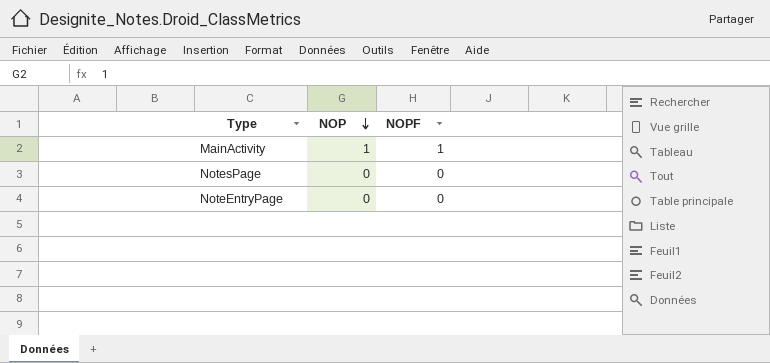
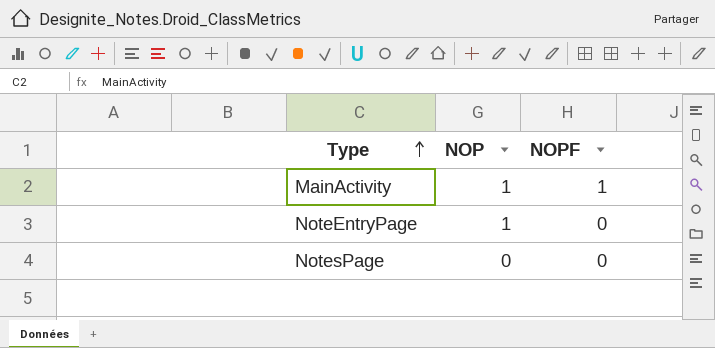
row order: NOP descending -> Type ascending
NoteEntryPage | NOP: 0 -> 1

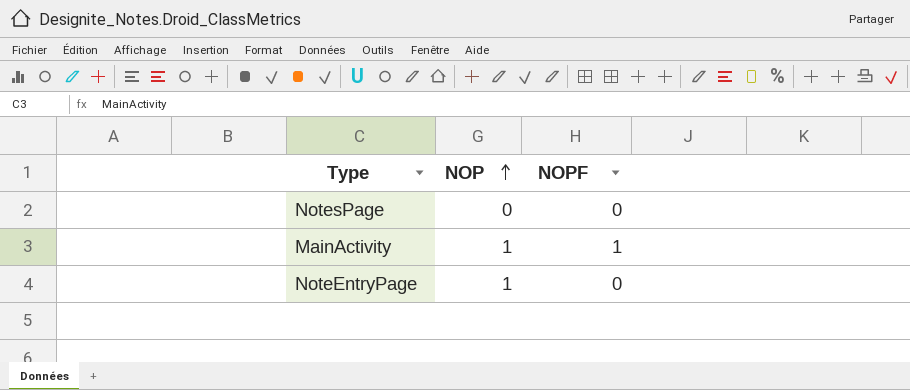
row order: Type ascending -> NOP ascending

